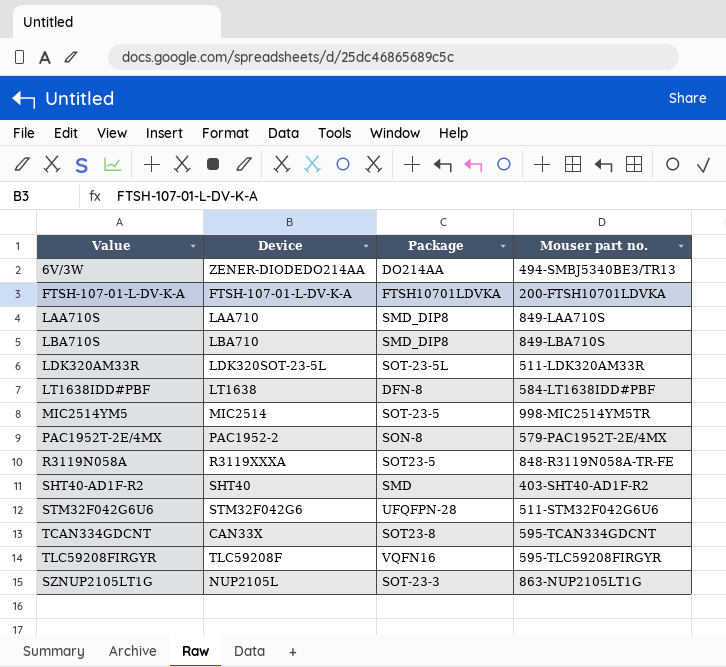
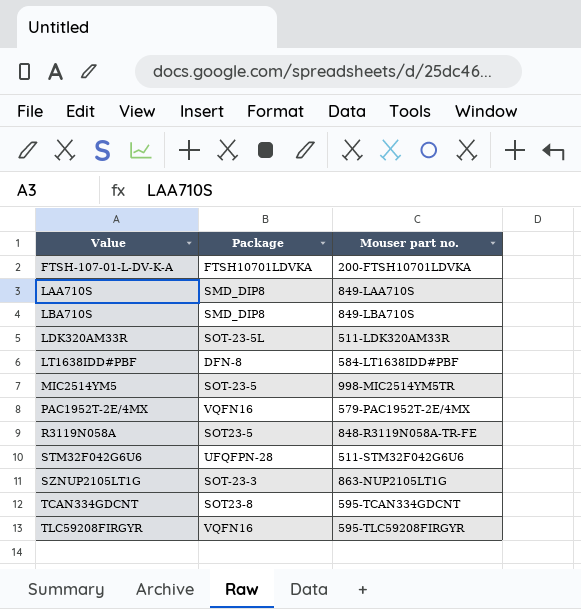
row order: none -> Value ascending
column Device | position: 2 -> none
row 6V/3W: ZENER-DIODEDO214AA | DO214AA | 494-SMBJ5340BE3/TR13 -> none
row SHT40-AD1F-R2: SHT40 | SMD | 403-SHT40-AD1F-R2 -> none
PAC1952T-2E/4MX | Package: SON-8 -> VQFN16

